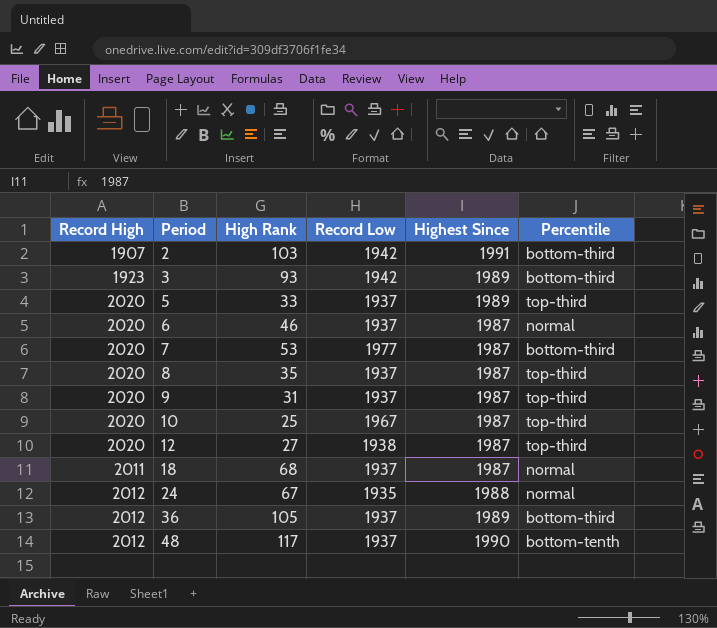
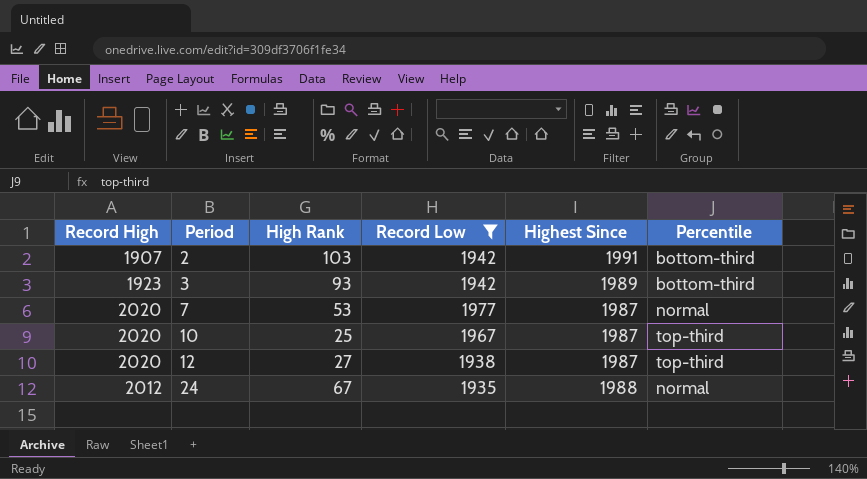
filter: none -> Record Low != 1937
7 | Percentile: bottom-third -> normal

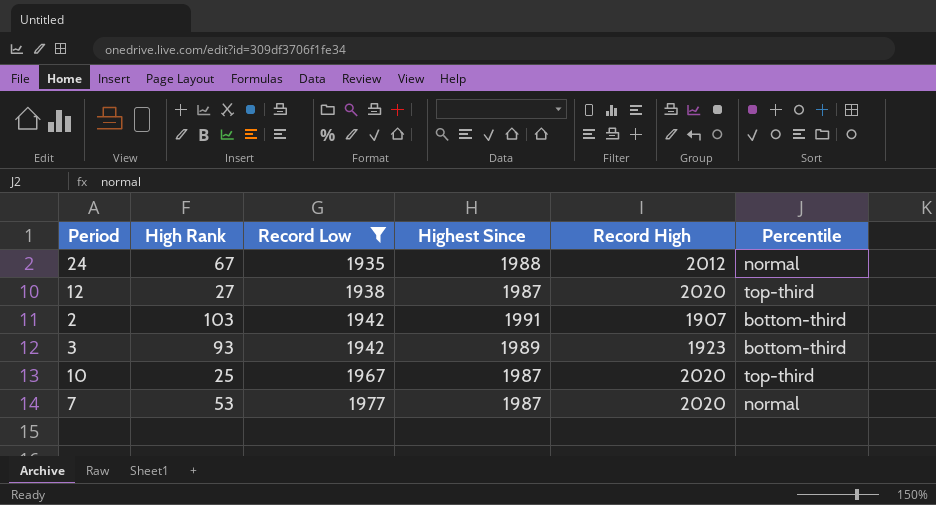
row order: Period ascending -> Record Low ascending
column Record High | position: 1 -> 5

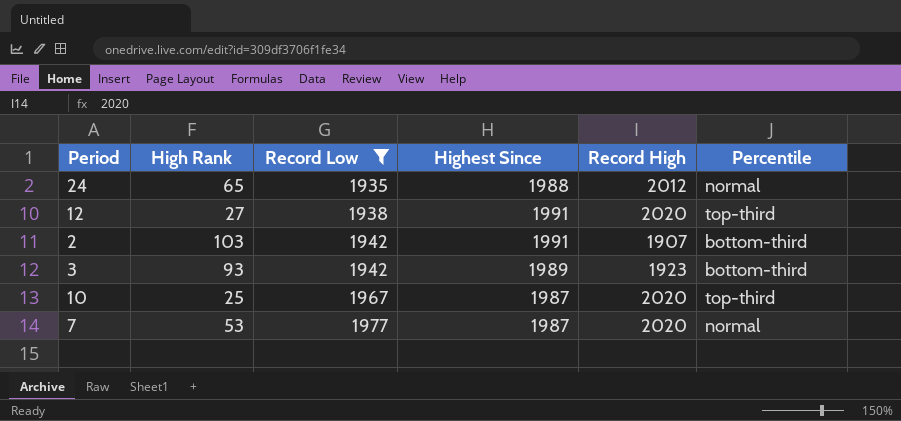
24 | High Rank: 67 -> 65
12 | Highest Since: 1987 -> 1991

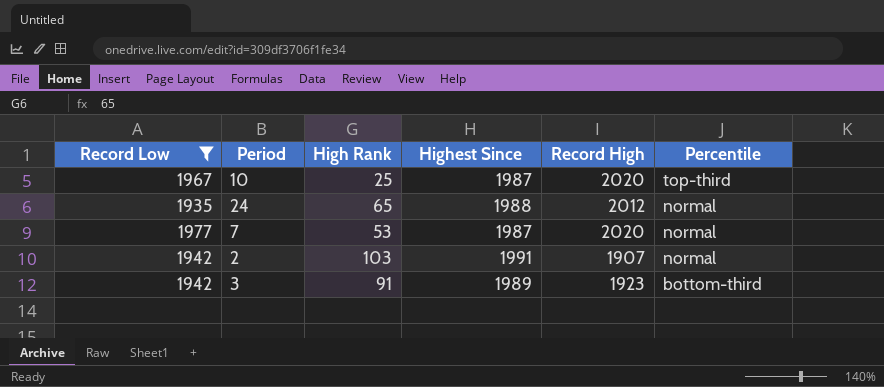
row order: Record Low ascending -> Percentile descending
column Record Low | position: 3 -> 1
row 12: 27 | 1938 | 1991 | 2020 | top-third -> none
2 | Percentile: bottom-third -> normal
3 | High Rank: 93 -> 91

